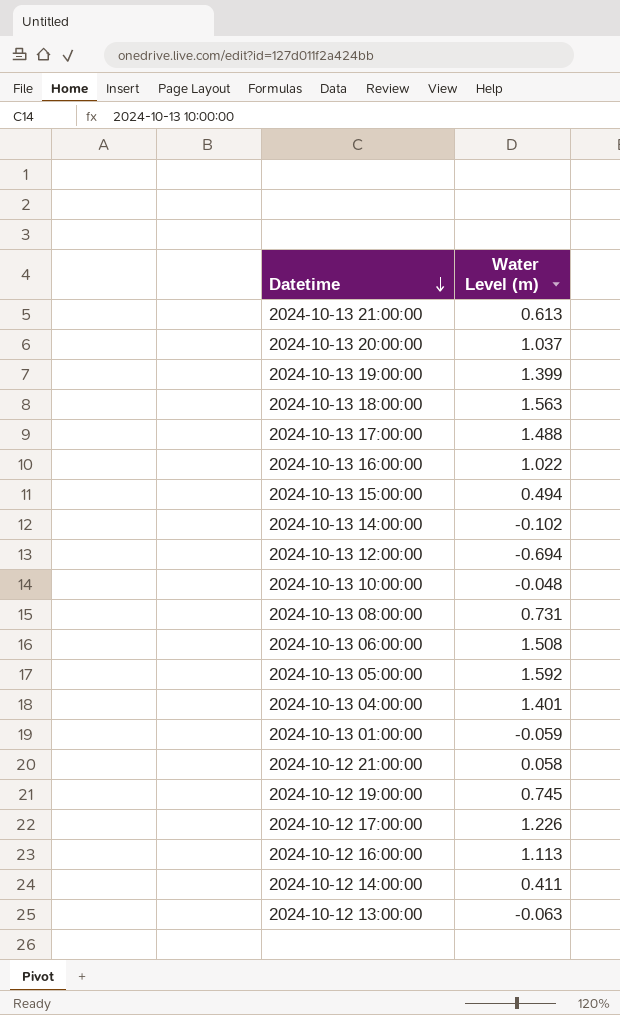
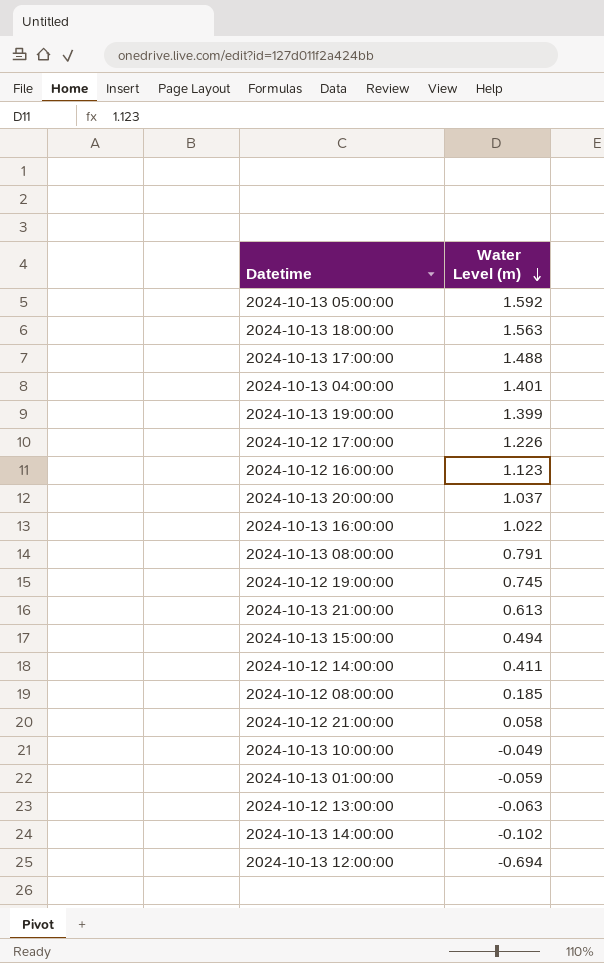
row order: Datetime descending -> Water Level (m) descending
row 2024-10-13 06:00:00: 1.508 -> none
2024-10-12 16:00:00 | Water Level (m): 1.113 -> 1.123
2024-10-13 08:00:00 | Water Level (m): 0.731 -> 0.791
row 2024-10-12 08:00:00: none -> 0.185
2024-10-13 10:00:00 | Water Level (m): -0.048 -> -0.049

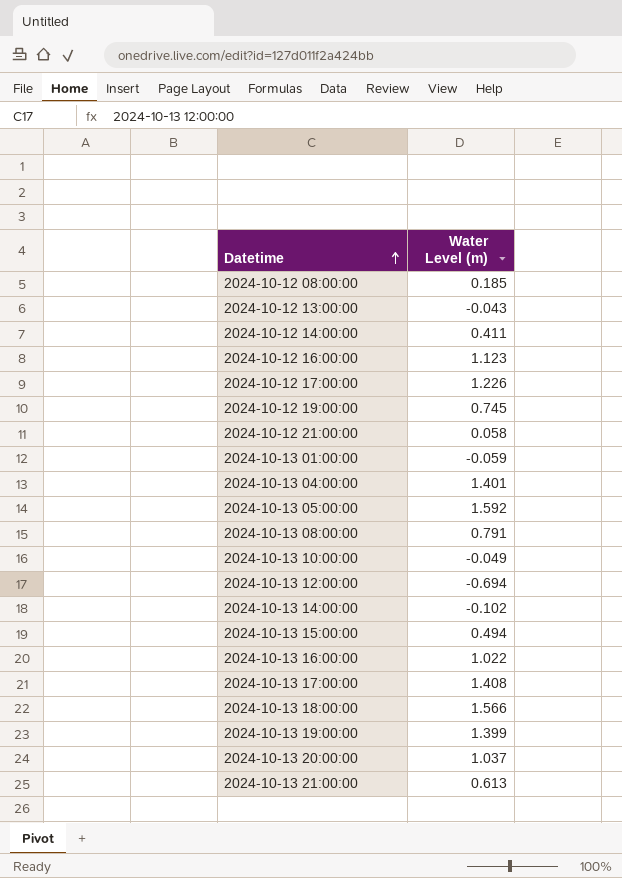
row order: Water Level (m) descending -> Datetime ascending
2024-10-12 13:00:00 | Water Level (m): -0.063 -> -0.043
2024-10-13 17:00:00 | Water Level (m): 1.488 -> 1.408
2024-10-13 18:00:00 | Water Level (m): 1.563 -> 1.566

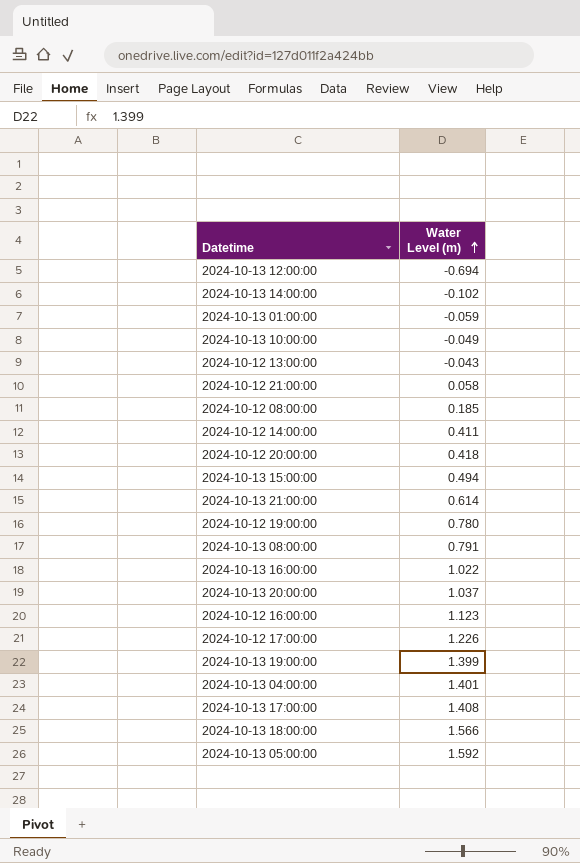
row order: Datetime ascending -> Water Level (m) ascending
row 2024-10-12 20:00:00: none -> 0.418
2024-10-13 21:00:00 | Water Level (m): 0.613 -> 0.614
2024-10-12 19:00:00 | Water Level (m): 0.745 -> 0.780

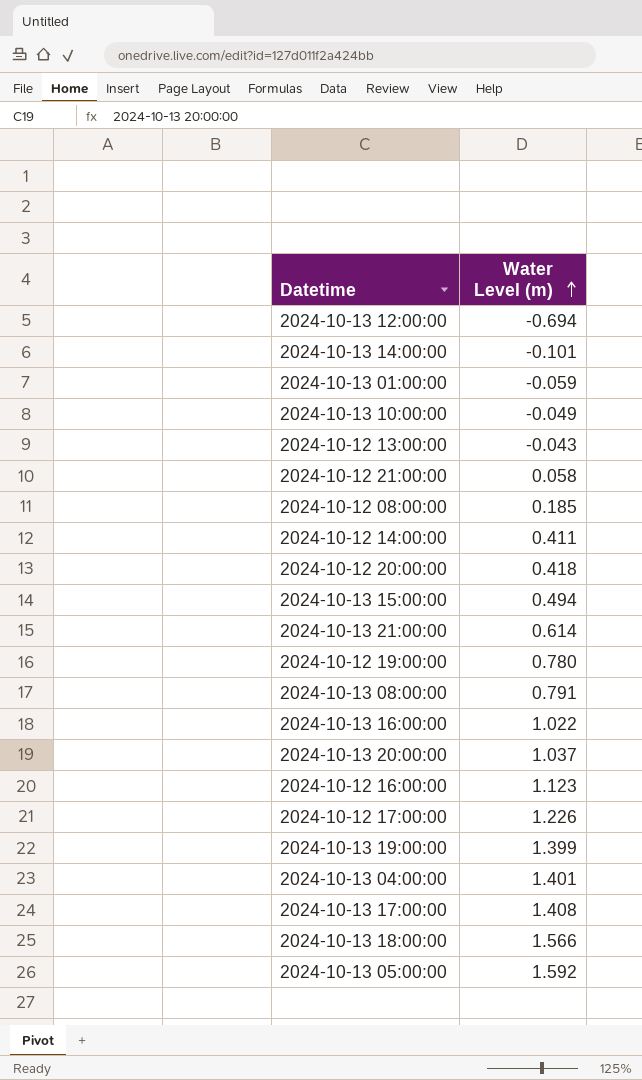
2024-10-13 14:00:00 | Water Level (m): -0.102 -> -0.101

